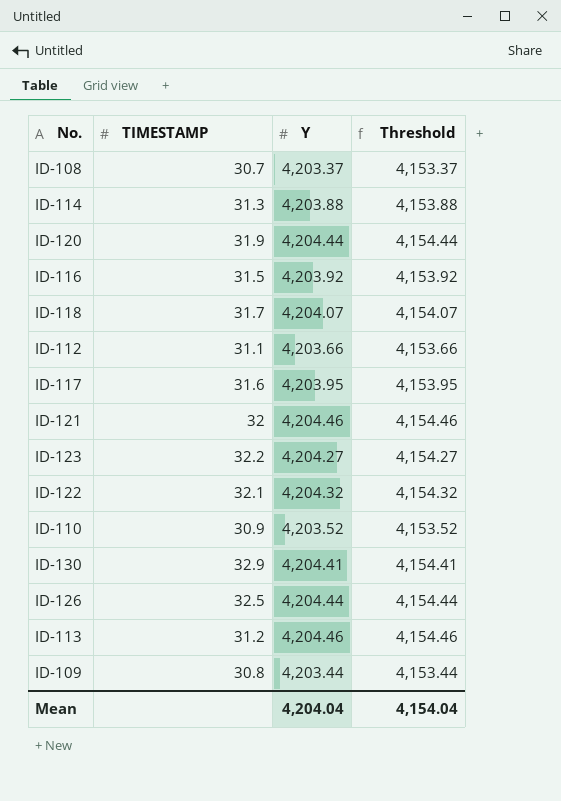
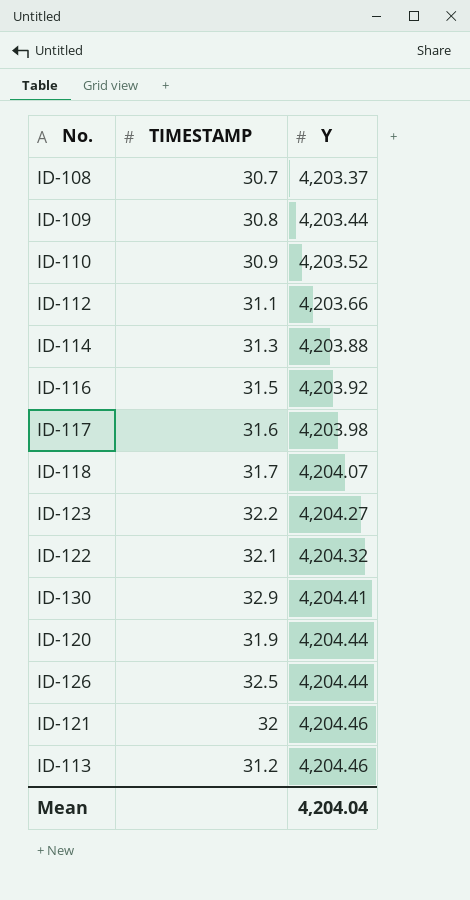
row order: none -> Y ascending
column Threshold | formula: [Y] - 50 -> none
ID-117 | Y: 4,203.95 -> 4,203.98

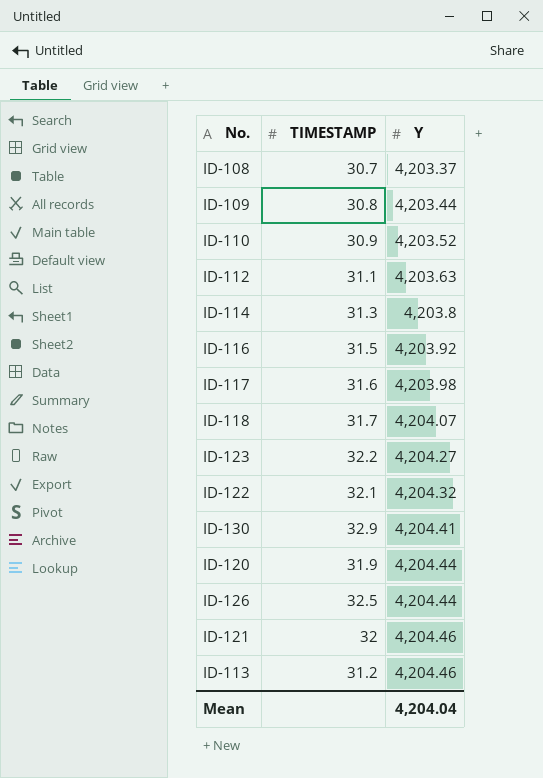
ID-112 | Y: 4,203.66 -> 4,203.63
ID-114 | Y: 4,203.88 -> 4,203.8

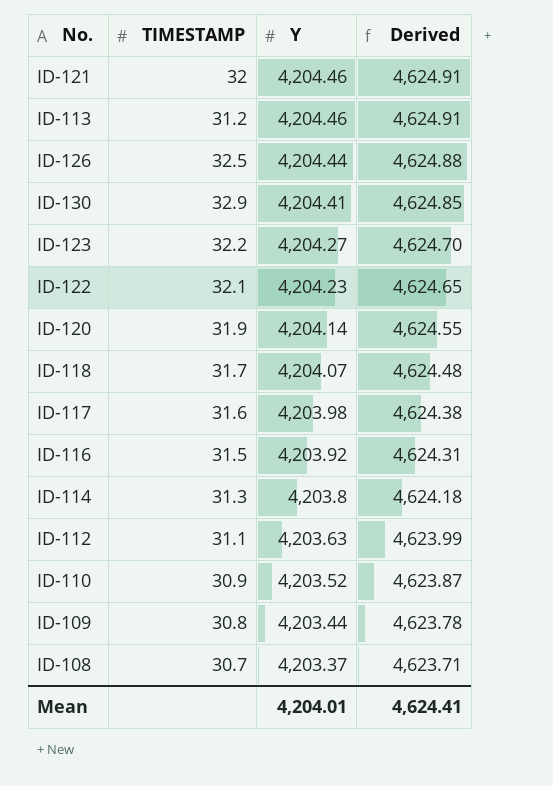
row order: Y ascending -> Y descending
column Derived | formula: none -> [Y] * 1.1
ID-122 | Y: 4,204.32 -> 4,204.23
ID-120 | Y: 4,204.44 -> 4,204.14
Mean | Y: 4,204.04 -> 4,204.01

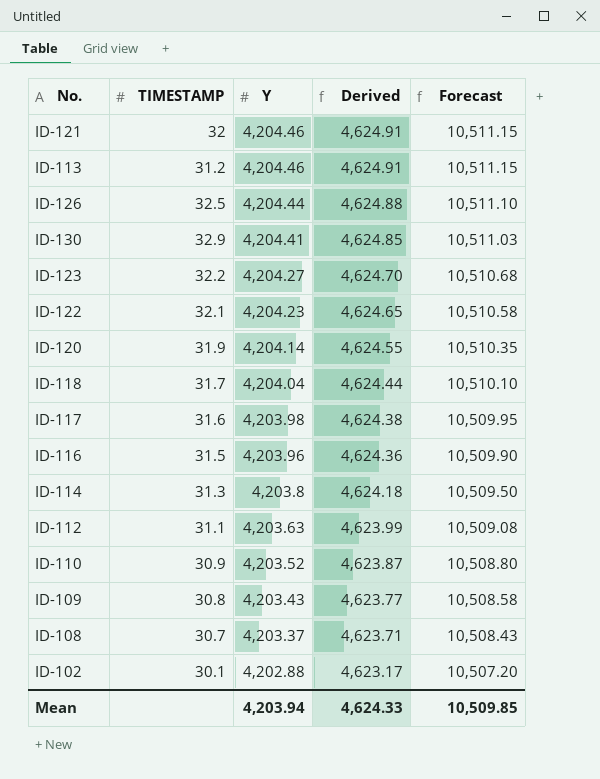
column Forecast | formula: none -> [Y] * 2.5
ID-118 | Y: 4,204.07 -> 4,204.04
ID-118 | Derived: 4,624.48 -> 4,624.44
ID-116 | Y: 4,203.92 -> 4,203.96
ID-116 | Derived: 4,624.31 -> 4,624.36
ID-109 | Y: 4,203.44 -> 4,203.43
ID-109 | Derived: 4,623.78 -> 4,623.77
row ID-102: none -> 30.1 | 4,202.88 | 4,623.17 | 10,507.20
Mean | Y: 4,204.01 -> 4,203.94
Mean | Derived: 4,624.41 -> 4,624.33

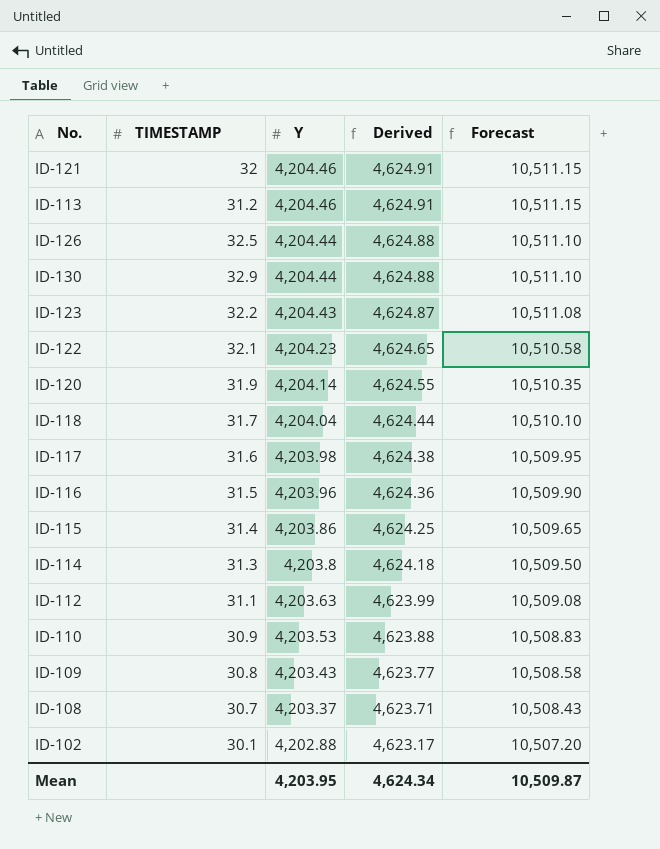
ID-130 | Y: 4,204.41 -> 4,204.44
ID-130 | Derived: 4,624.85 -> 4,624.88
ID-130 | Forecast: 10,511.03 -> 10,511.10
ID-123 | Y: 4,204.27 -> 4,204.43
ID-123 | Derived: 4,624.70 -> 4,624.87
ID-123 | Forecast: 10,510.68 -> 10,511.08
row ID-115: none -> 31.4 | 4,203.86 | 4,624.25 | 10,509.65
ID-110 | Y: 4,203.52 -> 4,203.53
ID-110 | Derived: 4,623.87 -> 4,623.88
ID-110 | Forecast: 10,508.80 -> 10,508.83
Mean | Y: 4,203.94 -> 4,203.95
Mean | Derived: 4,624.33 -> 4,624.34
Mean | Forecast: 10,509.85 -> 10,509.87

